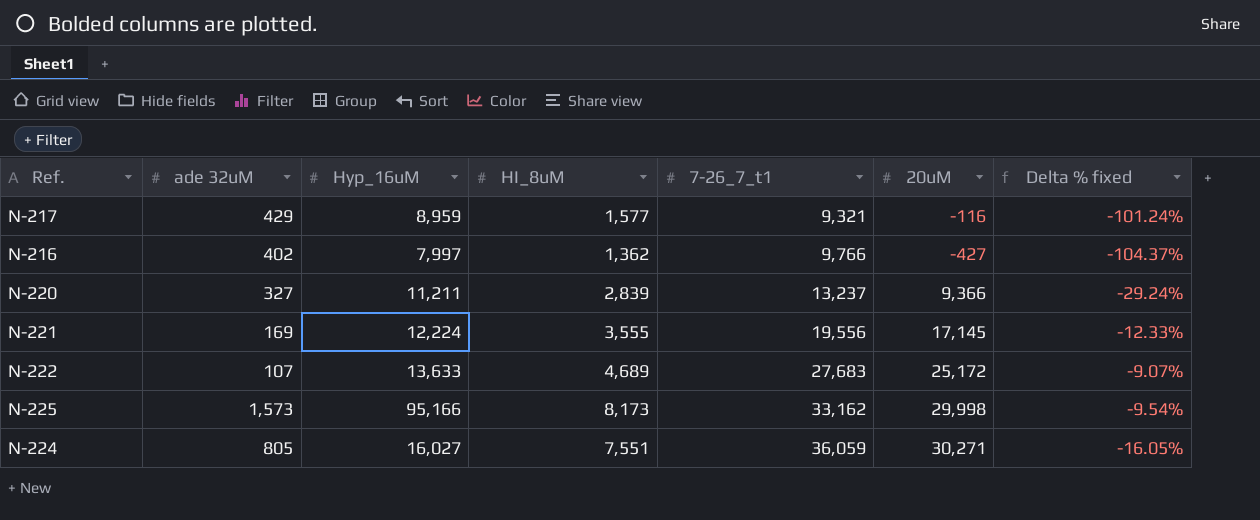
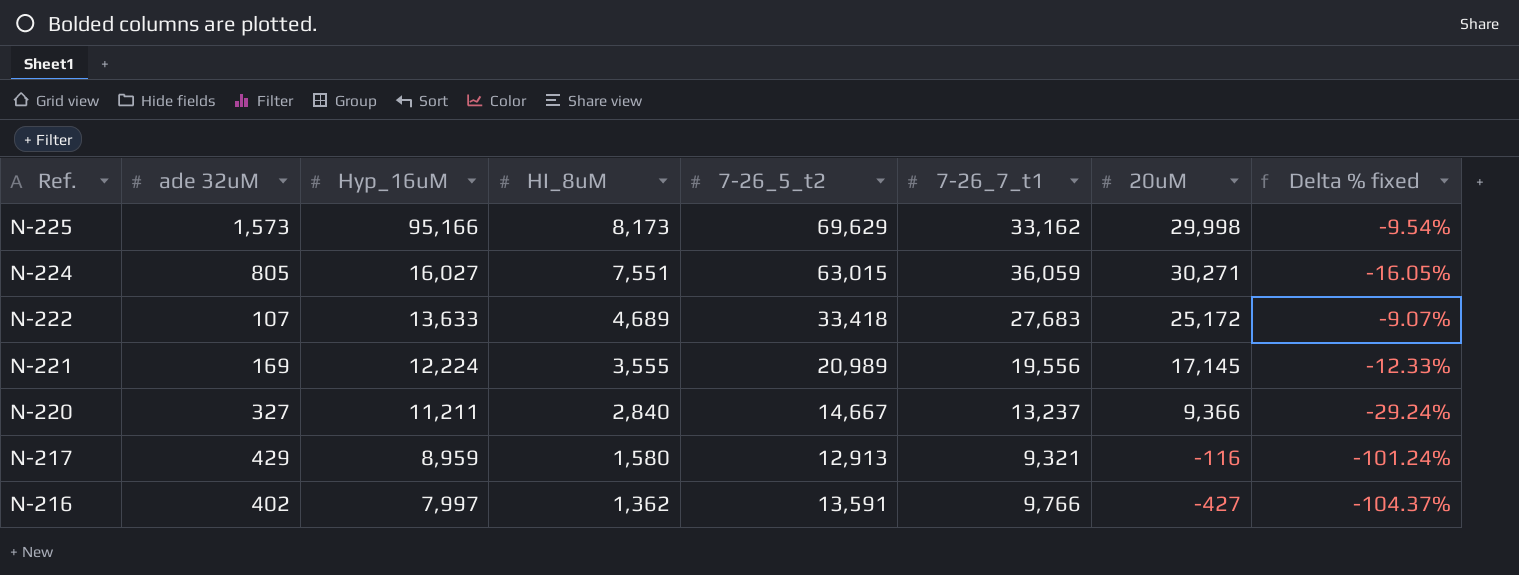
row order: 7-26_7_t1 ascending -> Ref. descending
column 7-26_5_t2 | position: none -> 5
N-220 | HI_8uM: 2,839 -> 2,840
N-217 | HI_8uM: 1,577 -> 1,580

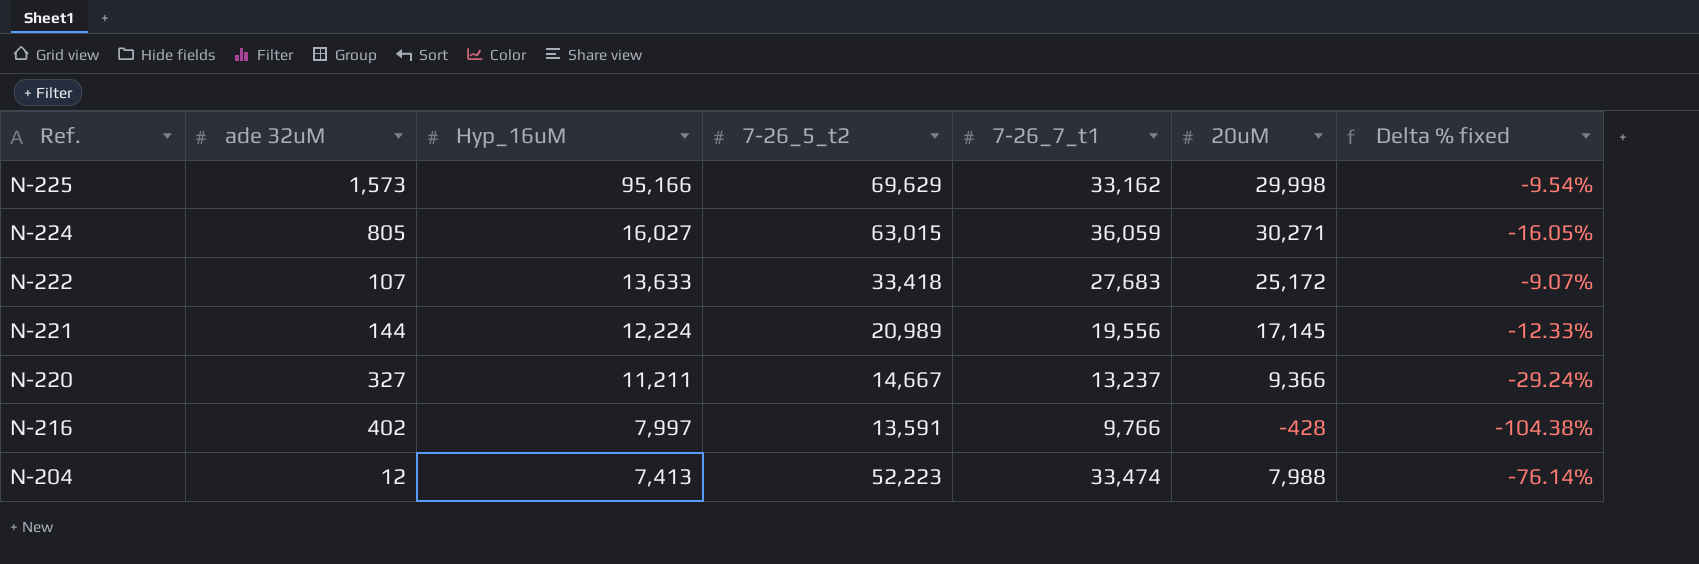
column HI_8uM | position: 4 -> none
row N-217: 429 | 8,959 | 1,580 | 12,913 | 9,321 | -116 | -101.24% -> none
N-221 | ade 32uM: 169 -> 144
N-216 | 20uM: -427 -> -428
N-216 | Delta % fixed: -104.37% -> -104.38%
row N-204: none -> 12 | 7,413 | 52,223 | 33,474 | 7,988 | -76.14%

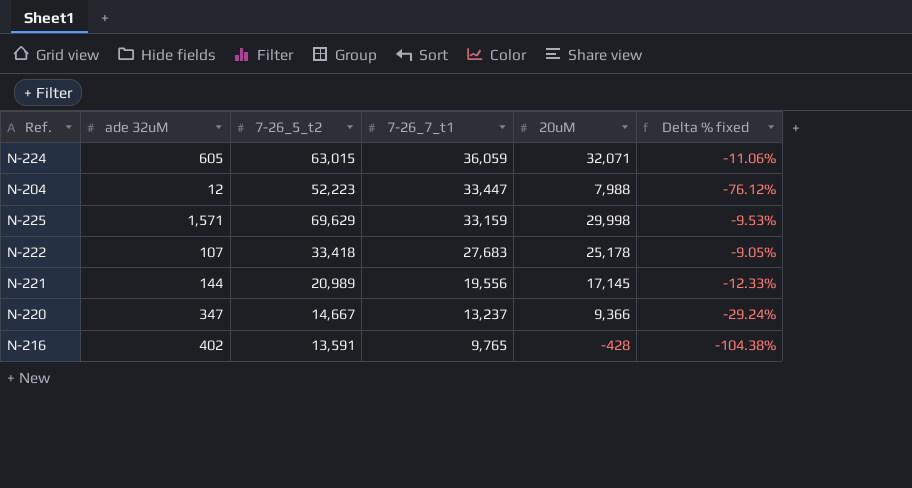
row order: Ref. descending -> 7-26_7_t1 descending
column Hyp_16uM | position: 3 -> none
N-224 | ade 32uM: 805 -> 605
N-224 | 20uM: 30,271 -> 32,071
N-224 | Delta % fixed: -16.05% -> -11.06%
N-204 | 7-26_7_t1: 33,474 -> 33,447
N-204 | Delta % fixed: -76.14% -> -76.12%
N-225 | ade 32uM: 1,573 -> 1,571
N-225 | 7-26_7_t1: 33,162 -> 33,159
N-225 | Delta % fixed: -9.54% -> -9.53%
N-222 | 20uM: 25,172 -> 25,178
N-222 | Delta % fixed: -9.07% -> -9.05%
N-220 | ade 32uM: 327 -> 347
N-216 | 7-26_7_t1: 9,766 -> 9,765

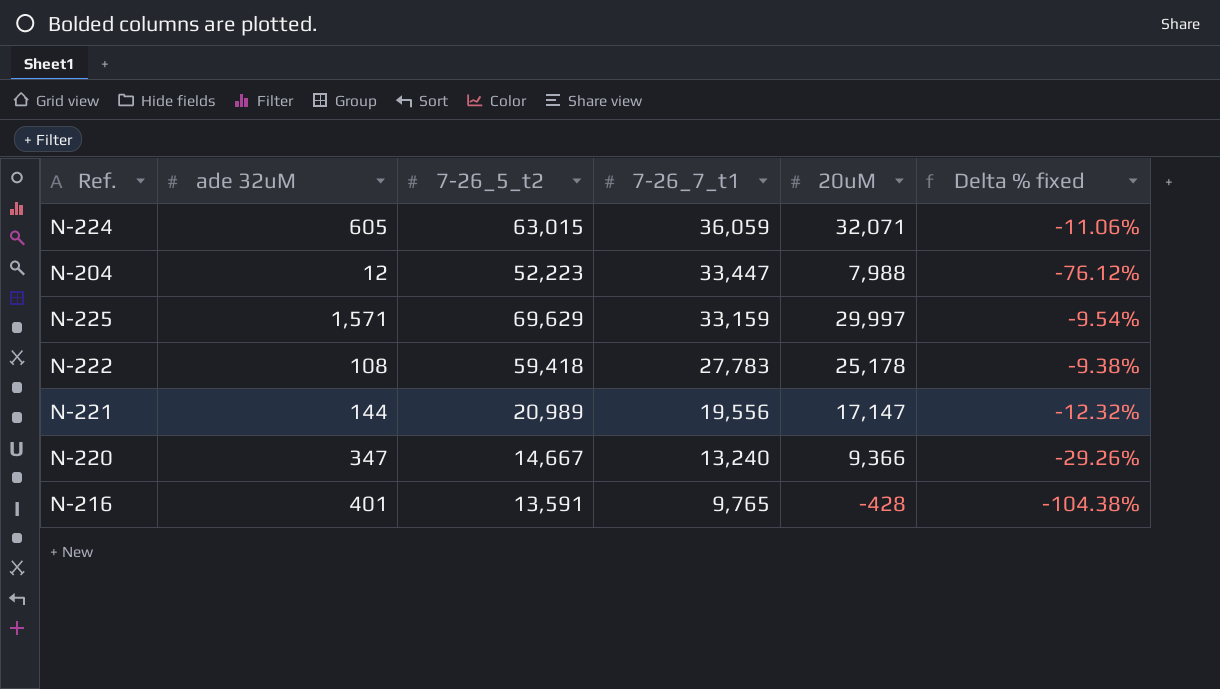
N-225 | 20uM: 29,998 -> 29,997
N-225 | Delta % fixed: -9.53% -> -9.54%
N-222 | ade 32uM: 107 -> 108
N-222 | 7-26_5_t2: 33,418 -> 59,418
N-222 | 7-26_7_t1: 27,683 -> 27,783
N-222 | Delta % fixed: -9.05% -> -9.38%
N-221 | 20uM: 17,145 -> 17,147
N-221 | Delta % fixed: -12.33% -> -12.32%
N-220 | 7-26_7_t1: 13,237 -> 13,240
N-220 | Delta % fixed: -29.24% -> -29.26%
N-216 | ade 32uM: 402 -> 401

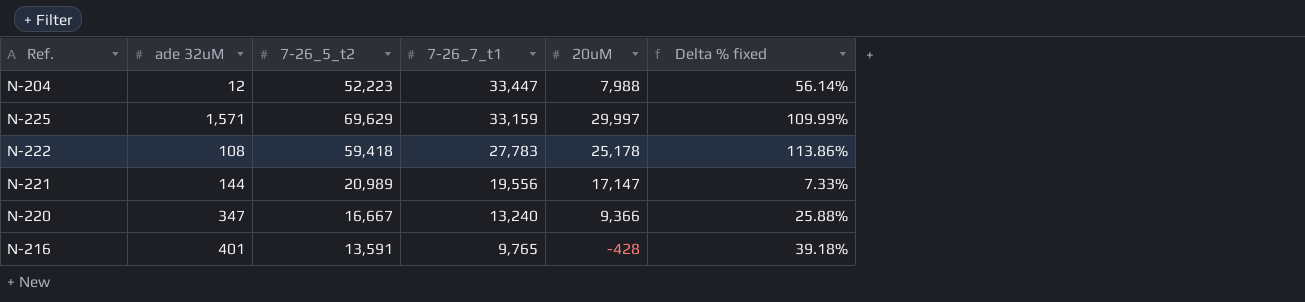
column Delta % fixed | formula: ([20uM] - [7-26_7_t1]) / [7-26_7_t1] -> ([7-26_5_t2] - [7-26_7_t1]) / [7-26_7_t1]
row N-224: 605 | 63,015 | 36,059 | 32,071 | -11.06% -> none
N-220 | 7-26_5_t2: 14,667 -> 16,667

